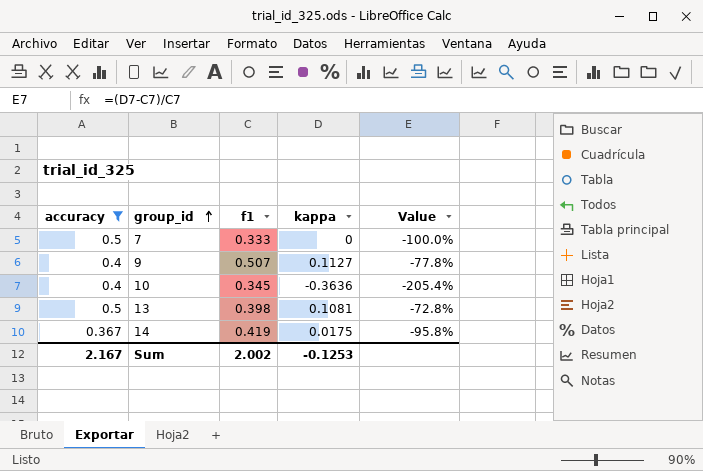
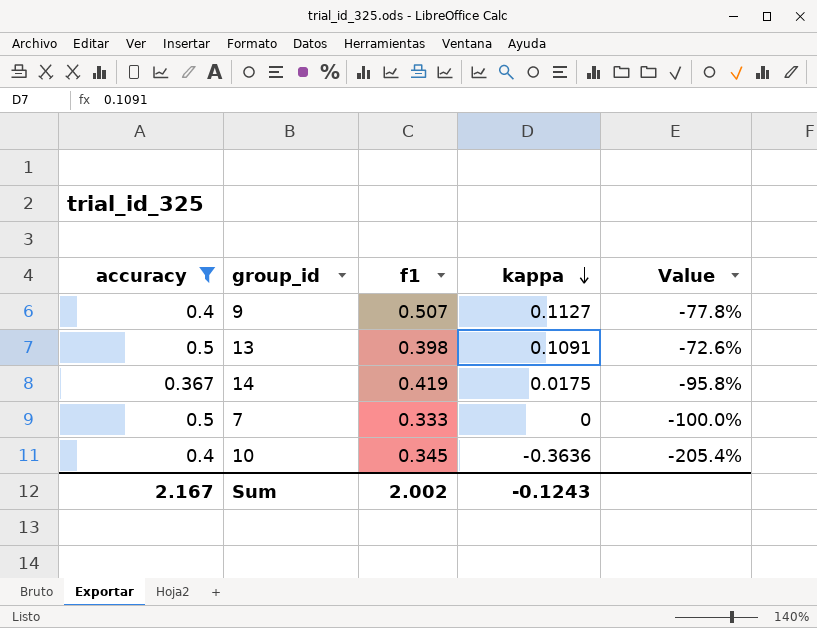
row order: group_id ascending -> kappa descending
13 | kappa: 0.1081 -> 0.1091
13 | Value: -72.8% -> -72.6%
Sum | kappa: -0.1253 -> -0.1243

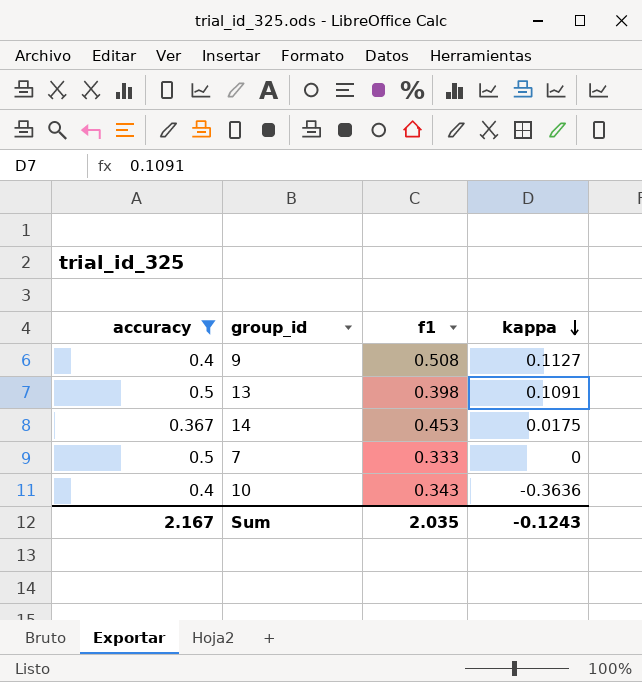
column Value | formula: ([kappa] - [f1]) / [f1] -> none
9 | f1: 0.507 -> 0.508
14 | f1: 0.419 -> 0.453
10 | f1: 0.345 -> 0.343
Sum | f1: 2.002 -> 2.035

